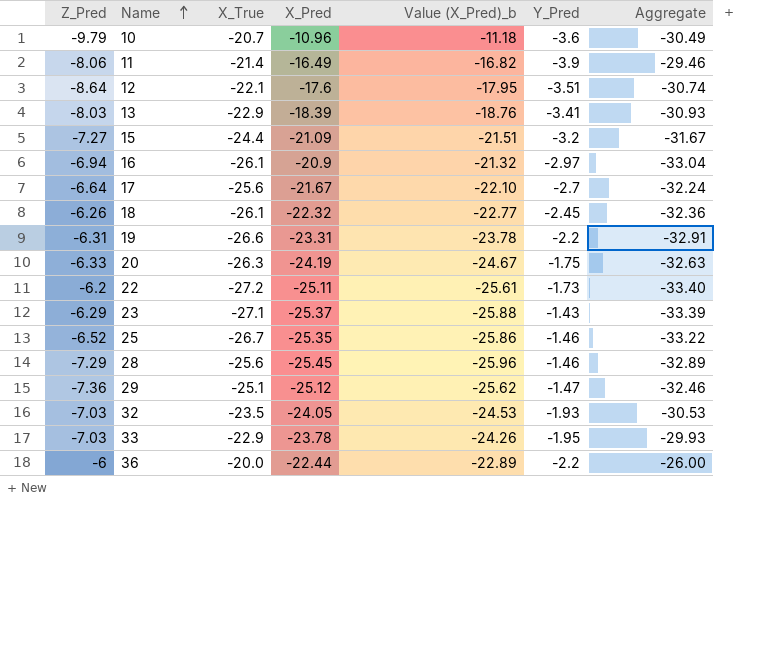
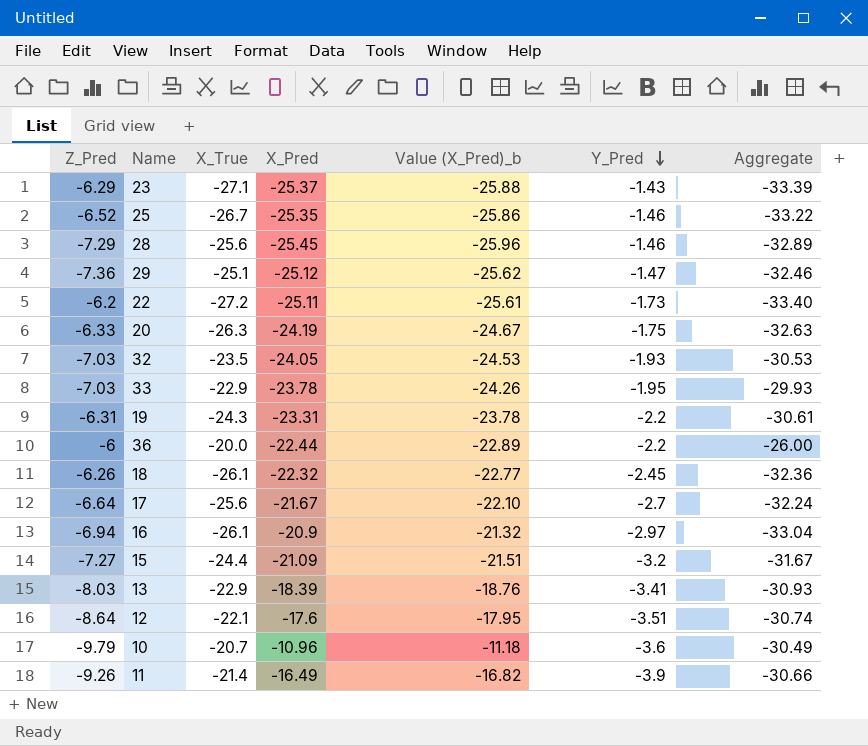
row order: Name ascending -> Y_Pred descending
19 | X_True: -26.6 -> -24.3
19 | Aggregate: -32.91 -> -30.61
11 | Z_Pred: -8.06 -> -9.26
11 | Aggregate: -29.46 -> -30.66

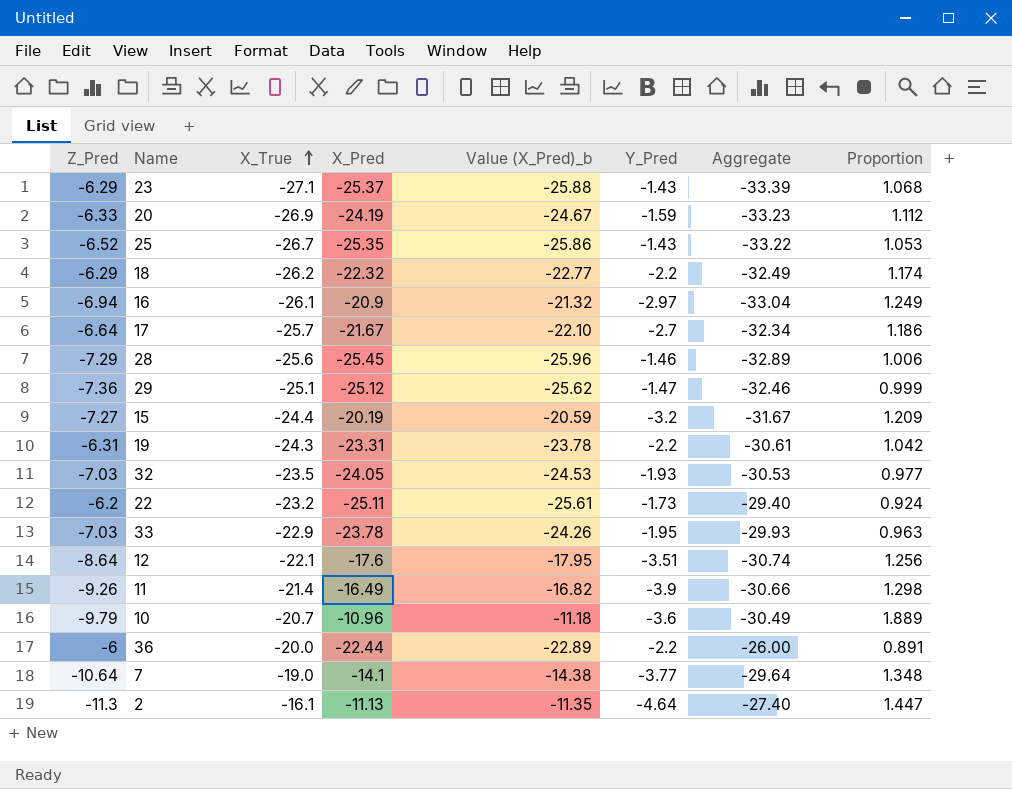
row order: Y_Pred descending -> X_True ascending
column Proportion | formula: none -> [X_True] / [X_Pred]
row 13: -8.03 | -22.9 | -18.39 | -18.76 | -3.41 | -30.93 -> none
20 | X_True: -26.3 -> -26.9
20 | Y_Pred: -1.75 -> -1.59
20 | Aggregate: -32.63 -> -33.23
25 | Y_Pred: -1.46 -> -1.43
18 | Z_Pred: -6.26 -> -6.29
18 | X_True: -26.1 -> -26.2
18 | Y_Pred: -2.45 -> -2.2
18 | Aggregate: -32.36 -> -32.49
17 | X_True: -25.6 -> -25.7
17 | Aggregate: -32.24 -> -32.34
15 | X_Pred: -21.09 -> -20.19
15 | Value (X_Pred)_b: -21.51 -> -20.59
22 | X_True: -27.2 -> -23.2
22 | Aggregate: -33.40 -> -29.40
row 7: none -> -10.64 | -19.0 | -14.1 | -14.38 | -3.77 | -29.64 | 1.348
row 2: none -> -11.3 | -16.1 | -11.13 | -11.35 | -4.64 | -27.40 | 1.447

